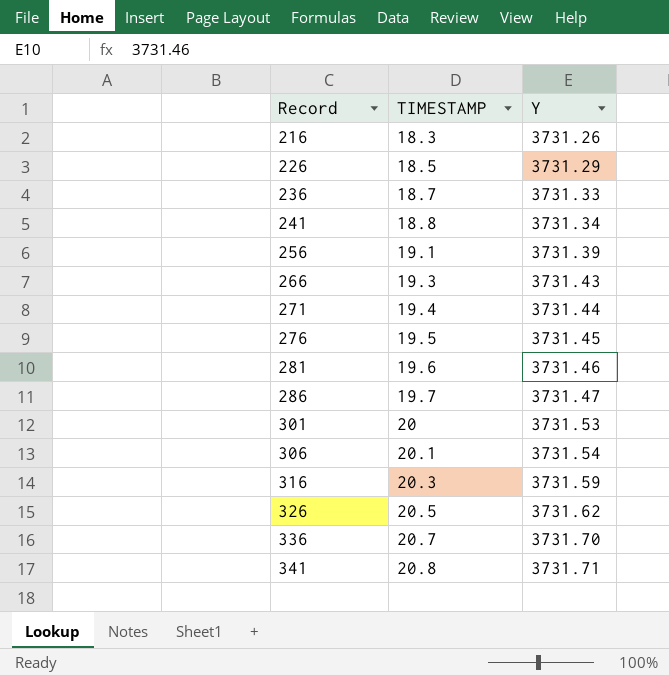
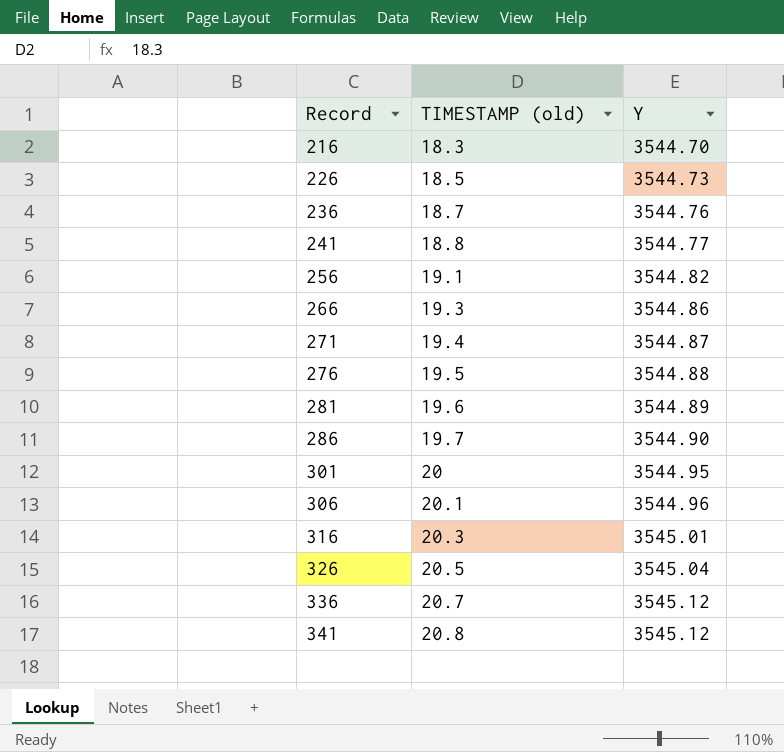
column name: TIMESTAMP -> TIMESTAMP (old)
216 | Y: 3731.26 -> 3544.70
226 | Y: 3731.29 -> 3544.73
236 | Y: 3731.33 -> 3544.76
241 | Y: 3731.34 -> 3544.77
256 | Y: 3731.39 -> 3544.82
266 | Y: 3731.43 -> 3544.86
271 | Y: 3731.44 -> 3544.87
276 | Y: 3731.45 -> 3544.88
281 | Y: 3731.46 -> 3544.89
286 | Y: 3731.47 -> 3544.90
301 | Y: 3731.53 -> 3544.95
306 | Y: 3731.54 -> 3544.96
316 | Y: 3731.59 -> 3545.01
326 | Y: 3731.62 -> 3545.04
336 | Y: 3731.70 -> 3545.12
341 | Y: 3731.71 -> 3545.12

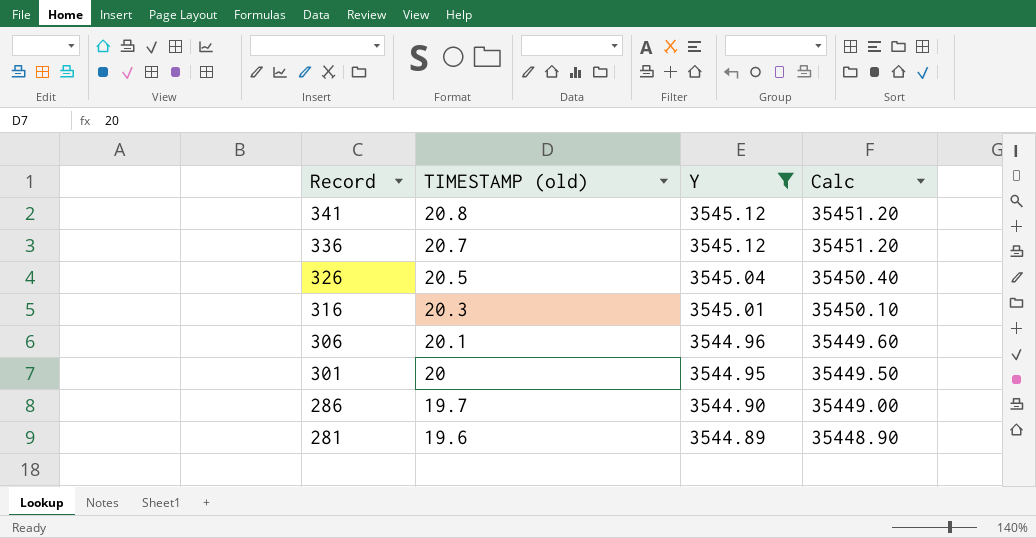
filter: none -> Y >= 3544.89
row order: Record ascending -> Record descending
column Calc | formula: none -> [Y] * 10

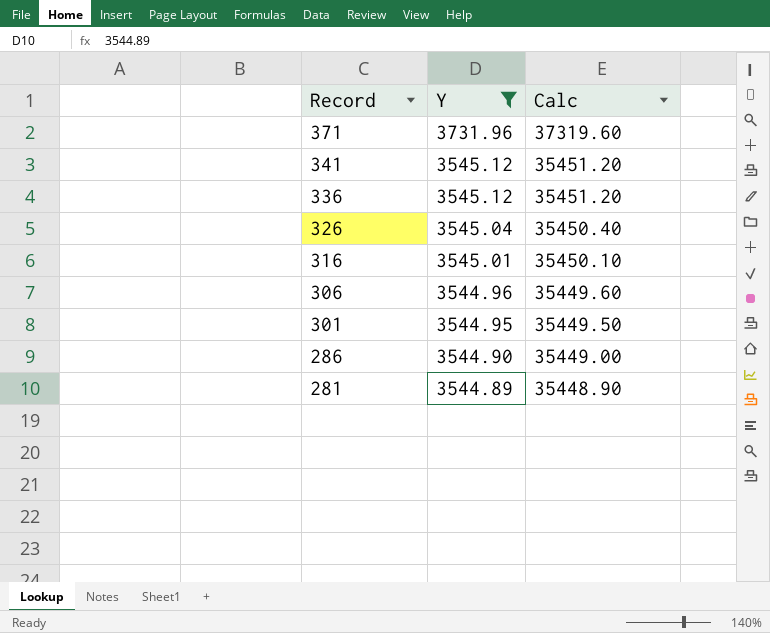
column TIMESTAMP (old) | position: 2 -> none
row 371: none -> 3731.96 | 37319.60

